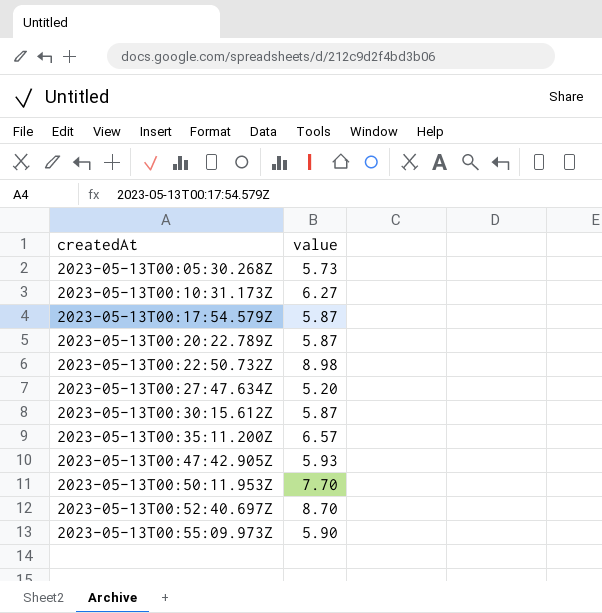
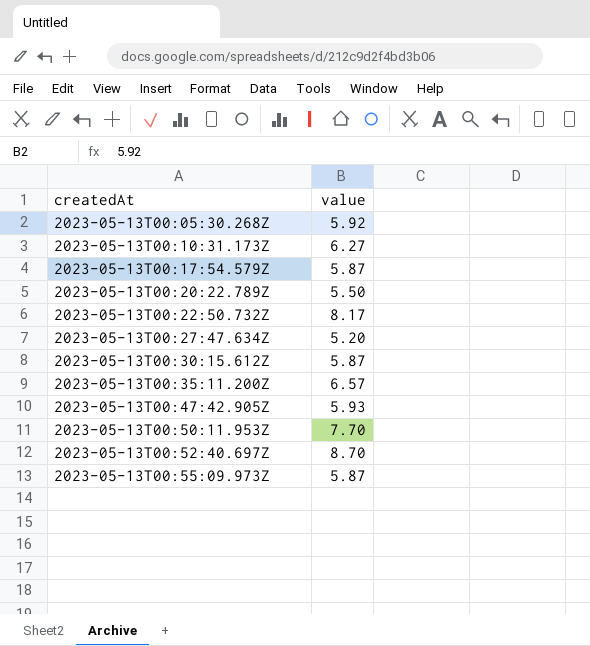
2023-05-13T00:05:30.268Z | value: 5.73 -> 5.92
2023-05-13T00:20:22.789Z | value: 5.87 -> 5.50
2023-05-13T00:22:50.732Z | value: 8.98 -> 8.17
2023-05-13T00:55:09.973Z | value: 5.90 -> 5.87

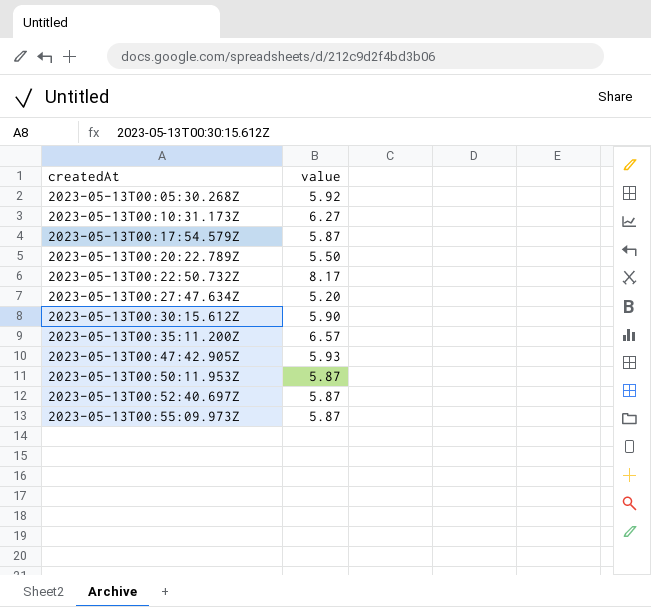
2023-05-13T00:30:15.612Z | value: 5.87 -> 5.90
2023-05-13T00:50:11.953Z | value: 7.70 -> 5.87
2023-05-13T00:52:40.697Z | value: 8.70 -> 5.87

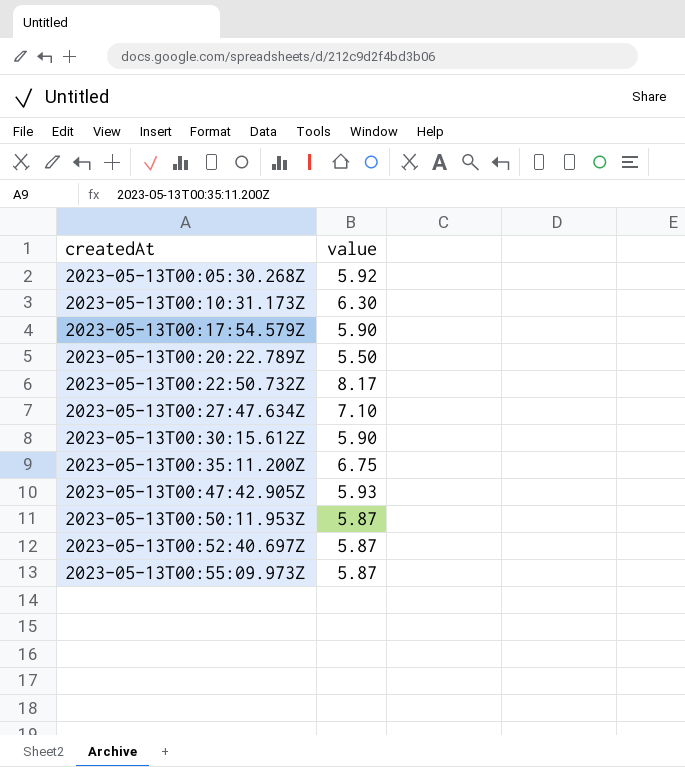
2023-05-13T00:10:31.173Z | value: 6.27 -> 6.30
2023-05-13T00:17:54.579Z | value: 5.87 -> 5.90
2023-05-13T00:27:47.634Z | value: 5.20 -> 7.10
2023-05-13T00:35:11.200Z | value: 6.57 -> 6.75

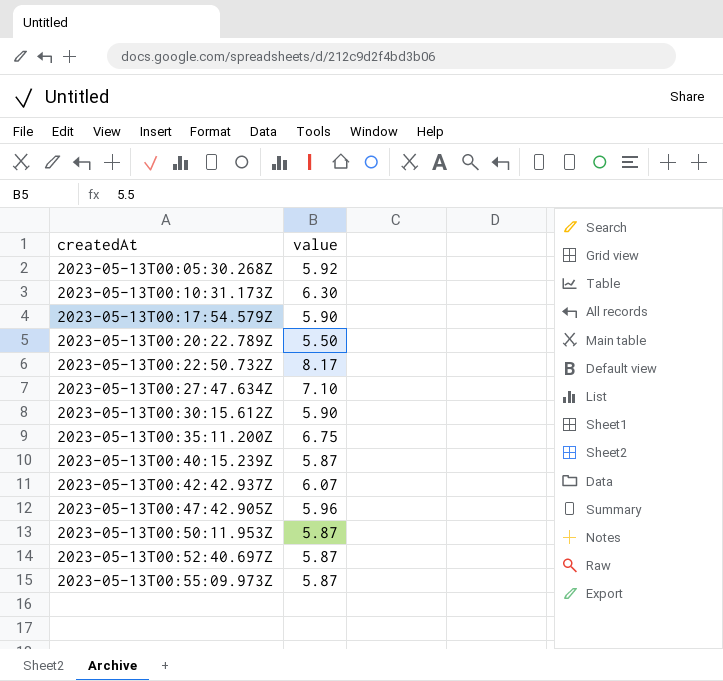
row 2023-05-13T00:40:15.239Z: none -> 5.87
row 2023-05-13T00:42:42.937Z: none -> 6.07
2023-05-13T00:47:42.905Z | value: 5.93 -> 5.96

